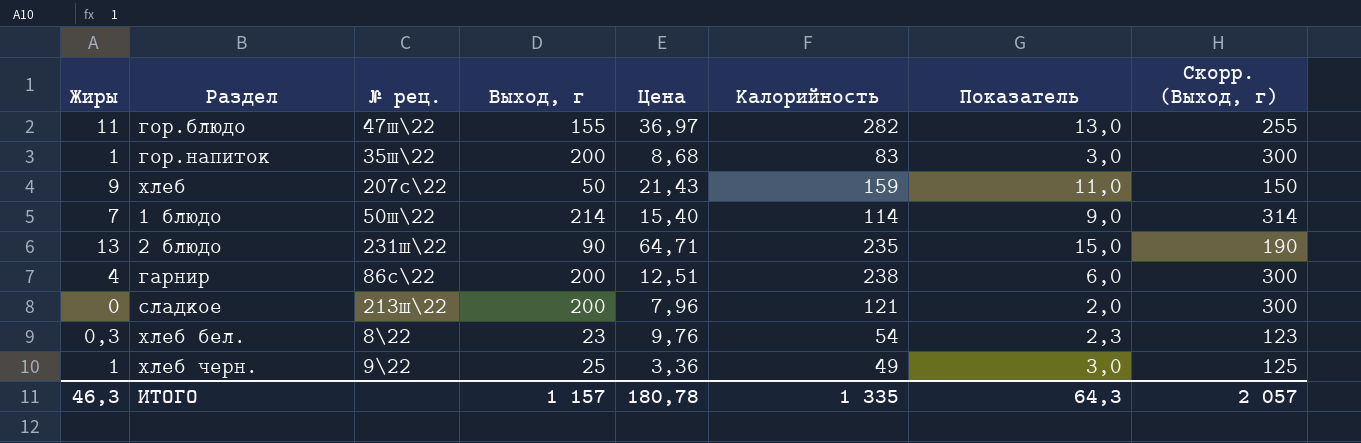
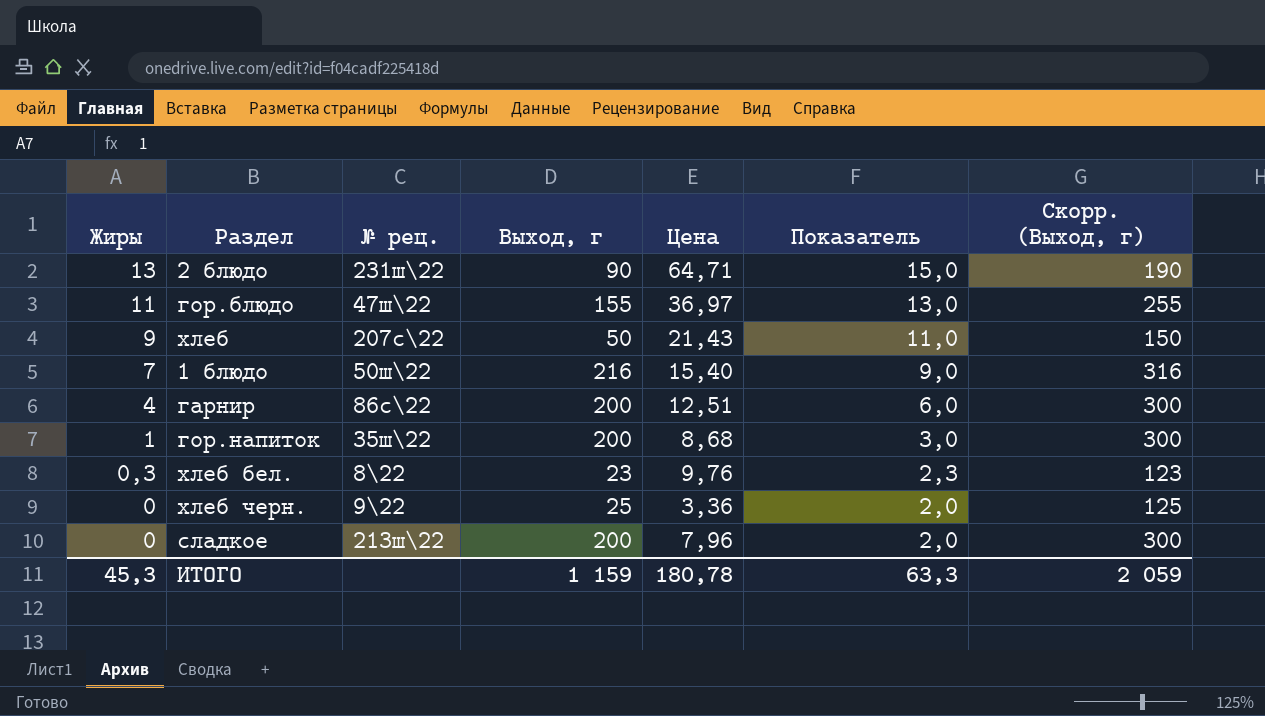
row order: none -> Жиры descending
column Калорийность | position: 6 -> none
1 блюдо | Выход, г: 214 -> 216
1 блюдо | Скорр. (Выход, г): 314 -> 316
хлеб черн. | Жиры: 1 -> 0
хлеб черн. | Показатель: 3,0 -> 2,0
ИТОГО | Жиры: 46,3 -> 45,3
ИТОГО | Выход, г: 1 157 -> 1 159
ИТОГО | Показатель: 64,3 -> 63,3
ИТОГО | Скорр. (Выход, г): 2 057 -> 2 059

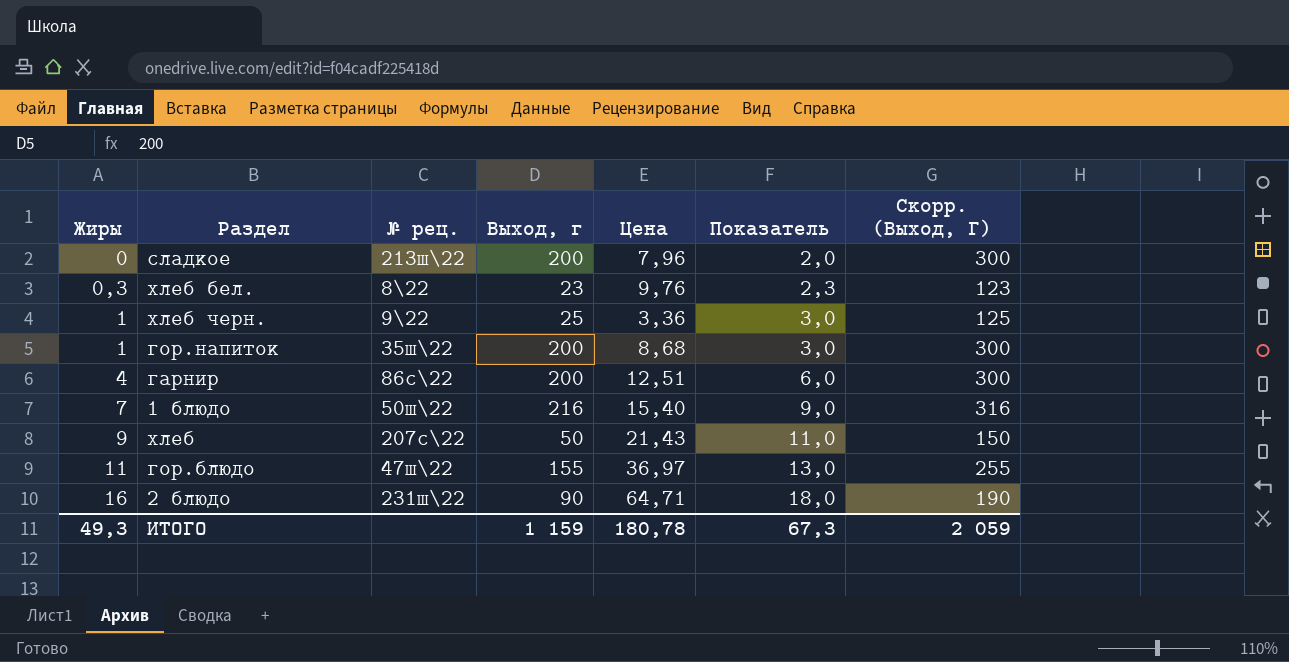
row order: Жиры descending -> Жиры ascending
column name: Скорр. (Выход, г) -> Скорр. (Выход, Г)
хлеб черн. | Жиры: 0 -> 1
хлеб черн. | Показатель: 2,0 -> 3,0
2 блюдо | Жиры: 13 -> 16
2 блюдо | Показатель: 15,0 -> 18,0
ИТОГО | Жиры: 45,3 -> 49,3
ИТОГО | Показатель: 63,3 -> 67,3

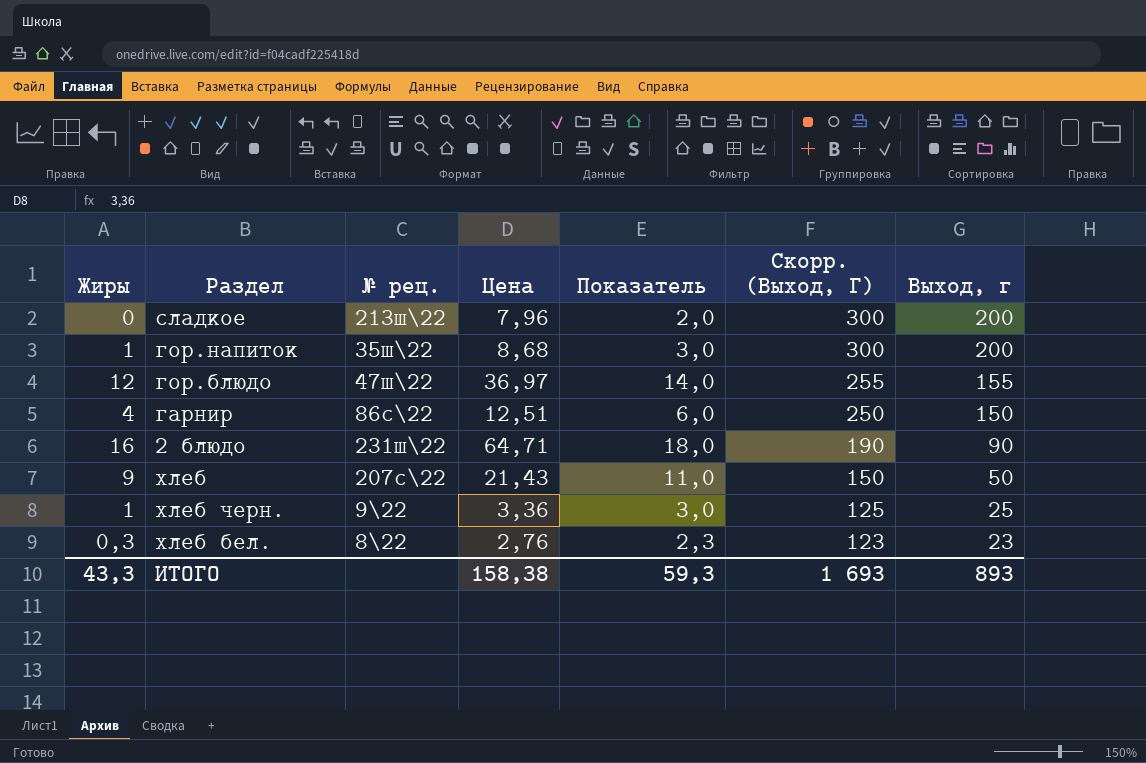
row order: Жиры ascending -> Скорр. (Выход, Г) descending
column Выход, г | position: 4 -> 7
row 1 блюдо: 7 | 50ш\22 | 216 | 15,40 | 9,0 | 316 -> none
гор.блюдо | Жиры: 11 -> 12
гор.блюдо | Показатель: 13,0 -> 14,0
гарнир | Скорр. (Выход, Г): 300 -> 250
гарнир | Выход, г: 200 -> 150
хлеб бел. | Цена: 9,76 -> 2,76
ИТОГО | Жиры: 49,3 -> 43,3
ИТОГО | Цена: 180,78 -> 158,38
ИТОГО | Показатель: 67,3 -> 59,3
ИТОГО | Скорр. (Выход, Г): 2 059 -> 1 693
ИТОГО | Выход, г: 1 159 -> 893

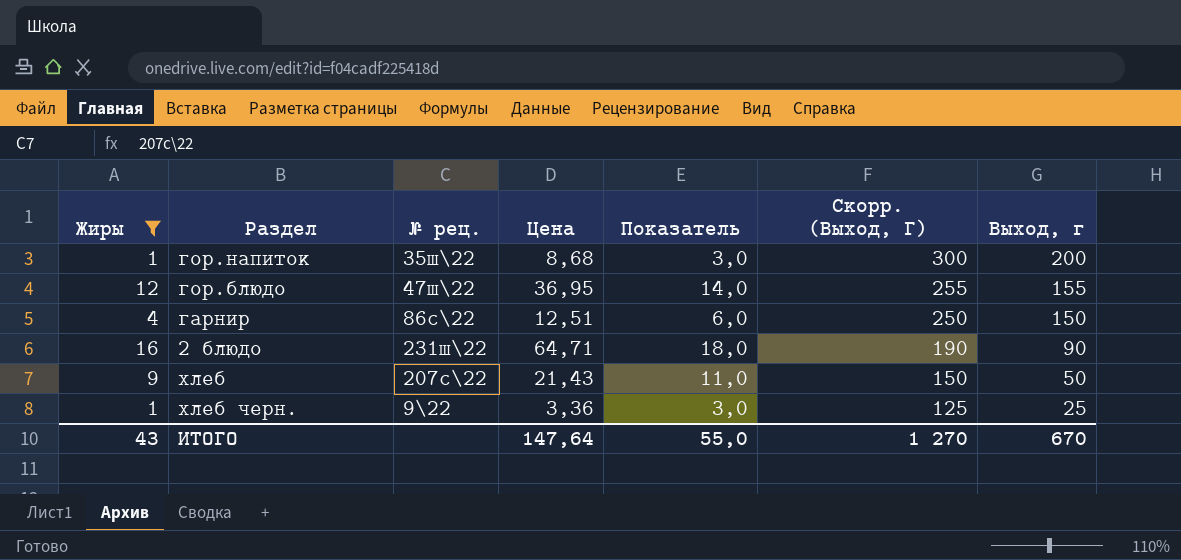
filter: none -> Жиры >= 1
гор.блюдо | Цена: 36,97 -> 36,95
ИТОГО | Жиры: 43,3 -> 43
ИТОГО | Цена: 158,38 -> 147,64
ИТОГО | Показатель: 59,3 -> 55,0
ИТОГО | Скорр. (Выход, Г): 1 693 -> 1 270
ИТОГО | Выход, г: 893 -> 670

